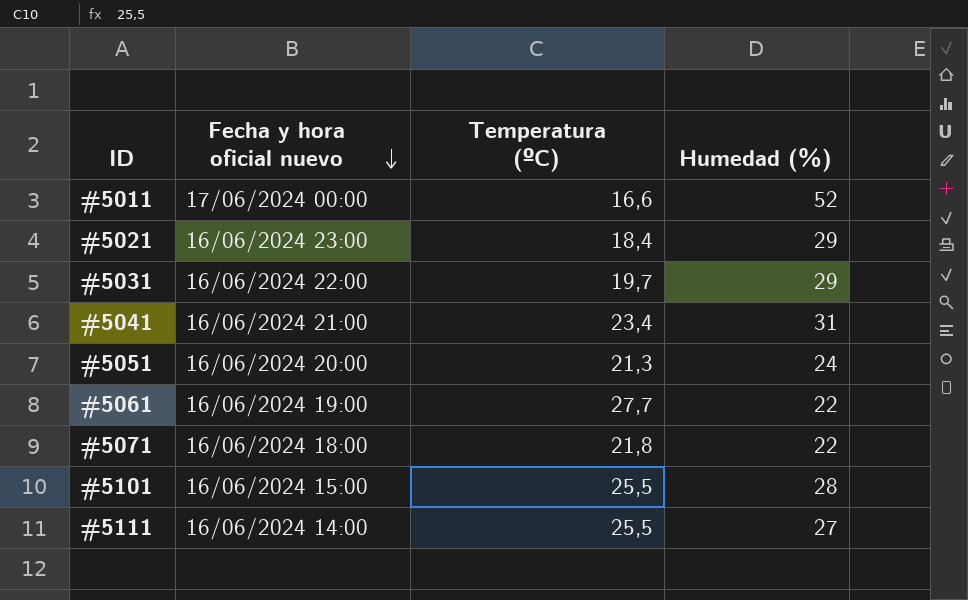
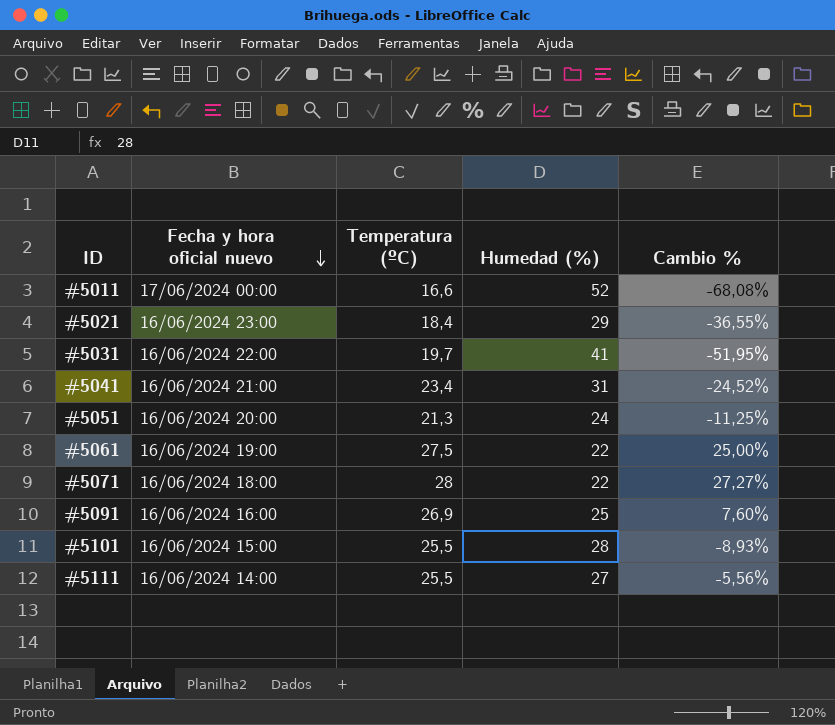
column Cambio % | formula: none -> ([Temperatura (ºC)] - [Humedad (%)]) / [Humedad (%)]
#5031 | Humedad (%): 29 -> 41
#5061 | Temperatura (ºC): 27,7 -> 27,5
#5071 | Temperatura (ºC): 21,8 -> 28
row #5091: none -> 16/06/2024 16:00 | 26,9 | 25 | 7,60%

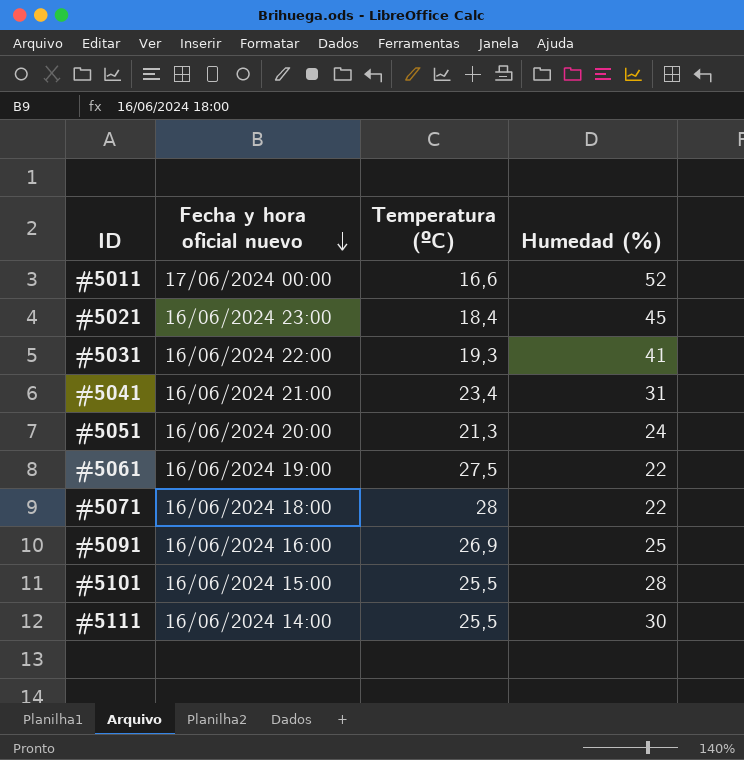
column Cambio % | formula: ([Temperatura (ºC)] - [Humedad (%)]) / [Humedad (%)] -> none
#5021 | Humedad (%): 29 -> 45
#5031 | Temperatura (ºC): 19,7 -> 19,3
#5111 | Humedad (%): 27 -> 30

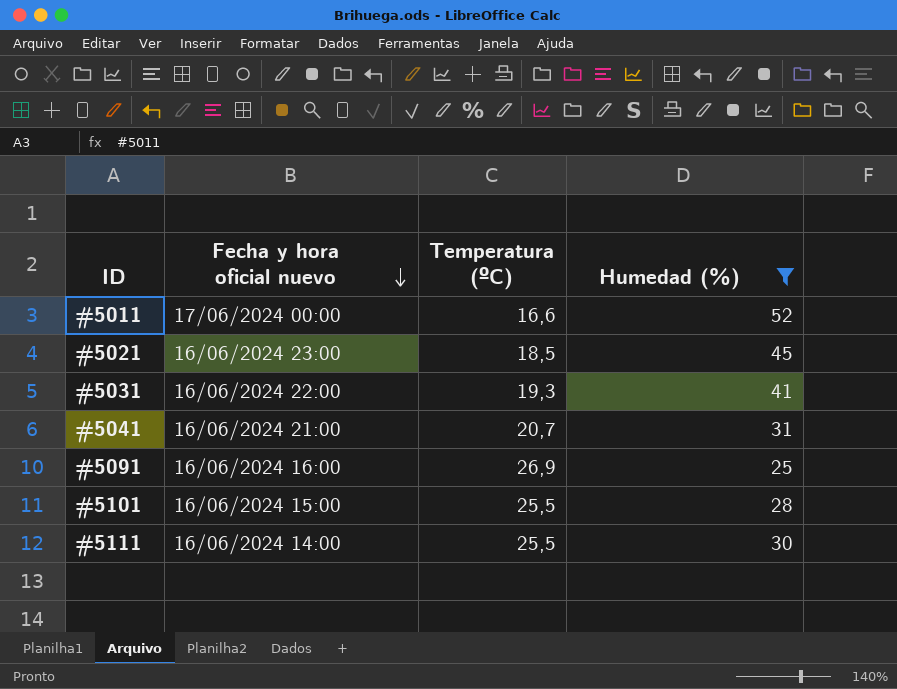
filter: none -> Humedad (%) >= 25
#5021 | Temperatura (ºC): 18,4 -> 18,5
#5041 | Temperatura (ºC): 23,4 -> 20,7

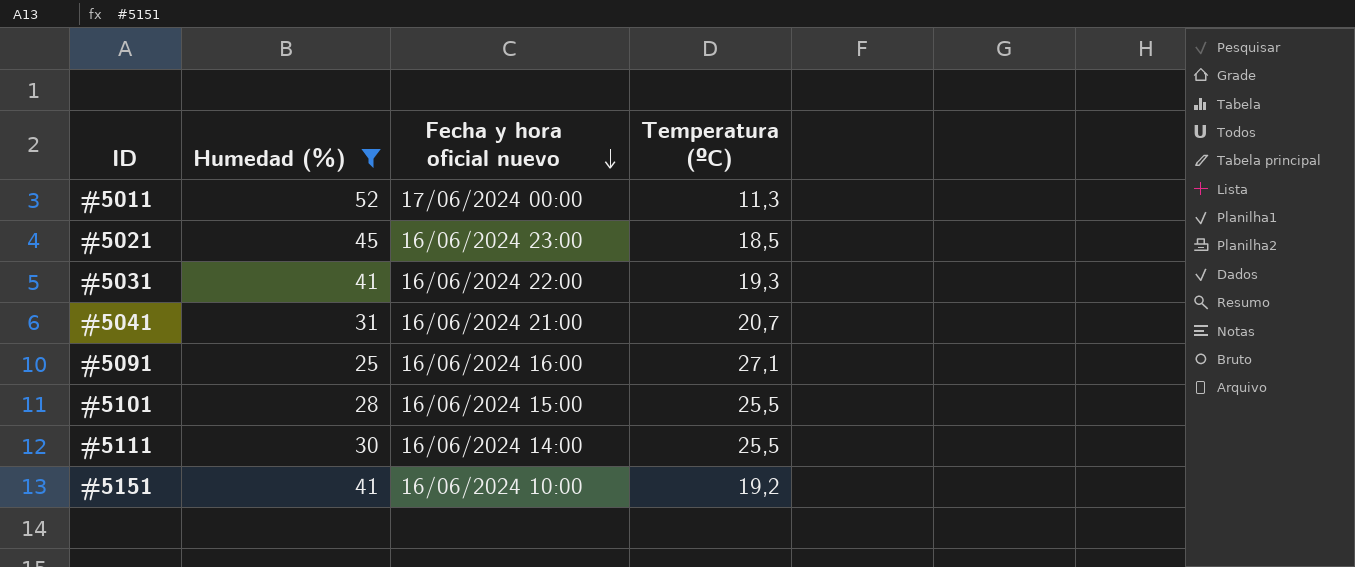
column Humedad (%) | position: 4 -> 2
#5011 | Temperatura (ºC): 16,6 -> 11,3
#5091 | Temperatura (ºC): 26,9 -> 27,1
row #5151: none -> 41 | 16/06/2024 10:00 | 19,2

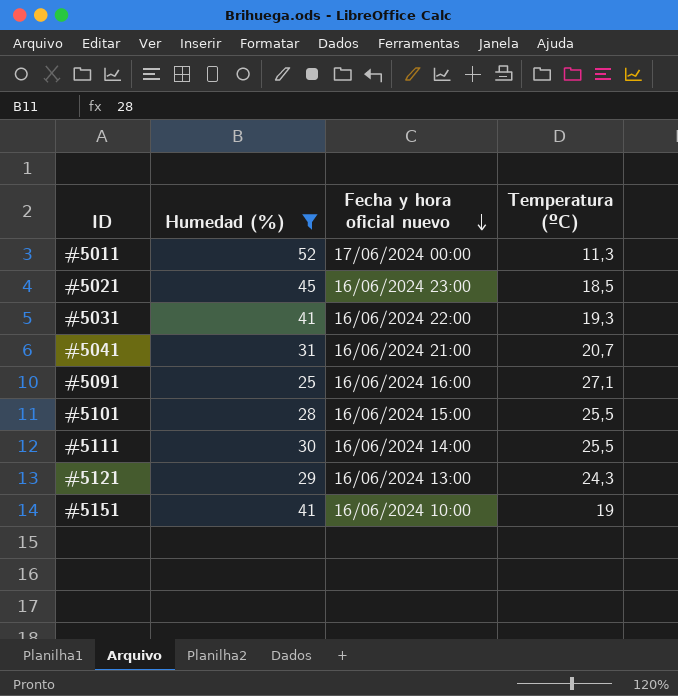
row #5121: none -> 29 | 16/06/2024 13:00 | 24,3
#5151 | Temperatura (ºC): 19,2 -> 19

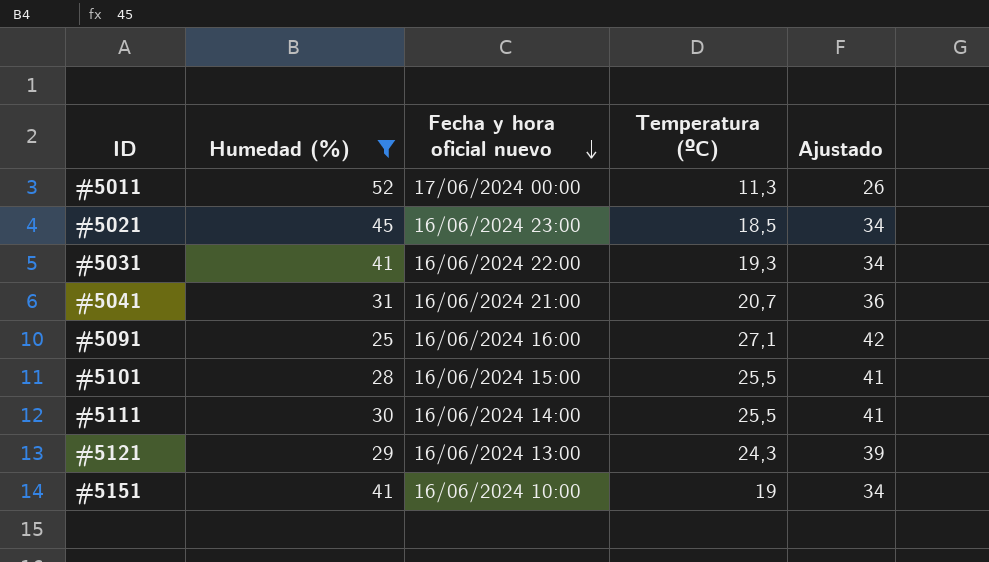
column Ajustado | formula: none -> [Temperatura (ºC)] + 15

